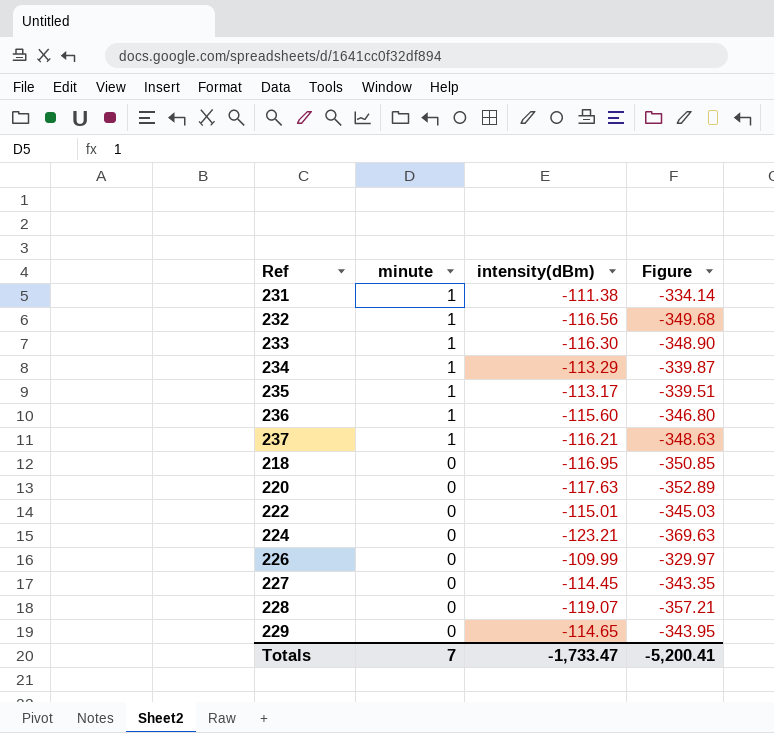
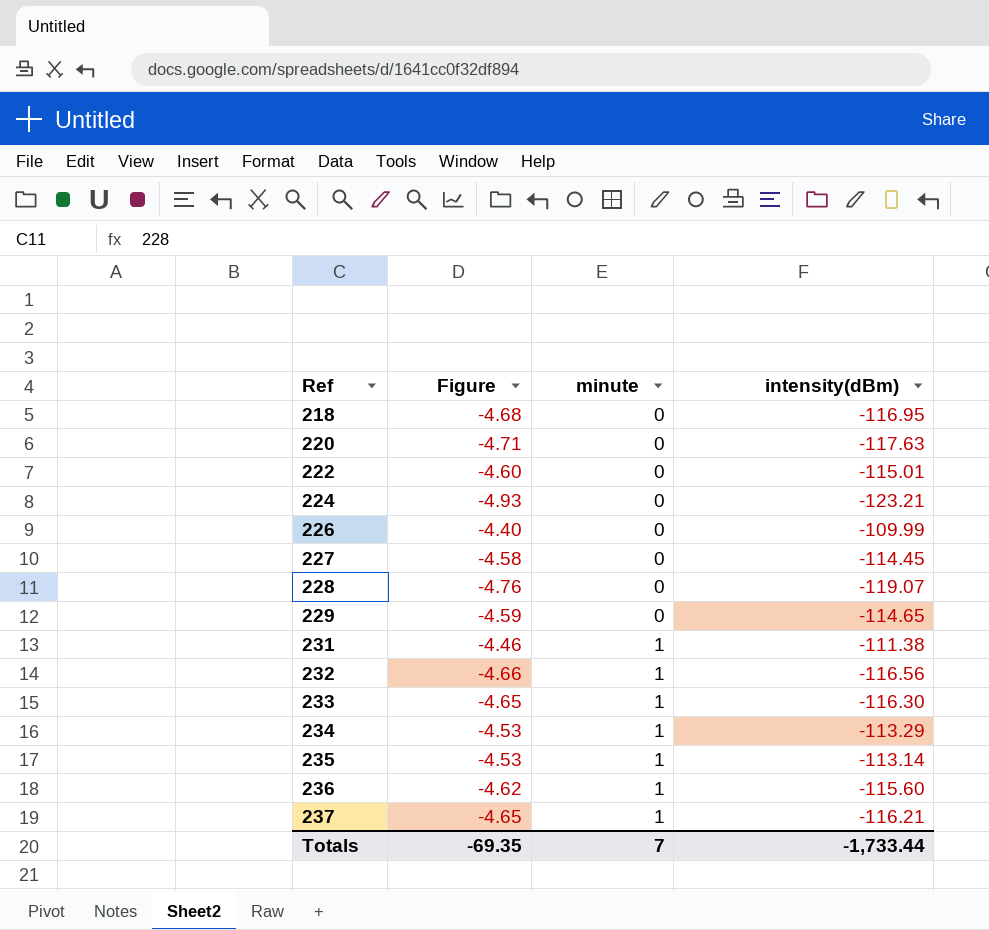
row order: minute descending -> Ref ascending
column Figure | formula: [intensity(dBm)] * 3 -> [intensity(dBm)] * 0.04
column Figure | position: 4 -> 2
235 | intensity(dBm): -113.17 -> -113.14
Totals | Figure: -5,200.41 -> -69.35
Totals | intensity(dBm): -1,733.47 -> -1,733.44

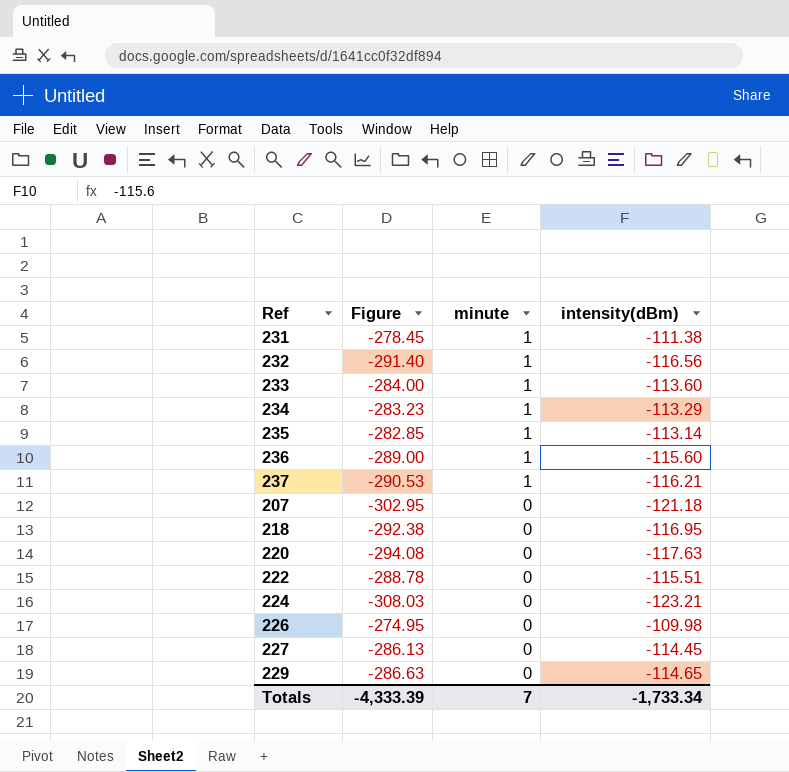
row order: Ref ascending -> minute descending
column Figure | formula: [intensity(dBm)] * 0.04 -> [intensity(dBm)] * 2.5
row 228: -4.76 | 0 | -119.07 -> none
233 | intensity(dBm): -116.30 -> -113.60
row 207: none -> -302.95 | 0 | -121.18
222 | intensity(dBm): -115.01 -> -115.51
226 | intensity(dBm): -109.99 -> -109.98
Totals | Figure: -69.35 -> -4,333.39
Totals | intensity(dBm): -1,733.44 -> -1,733.34

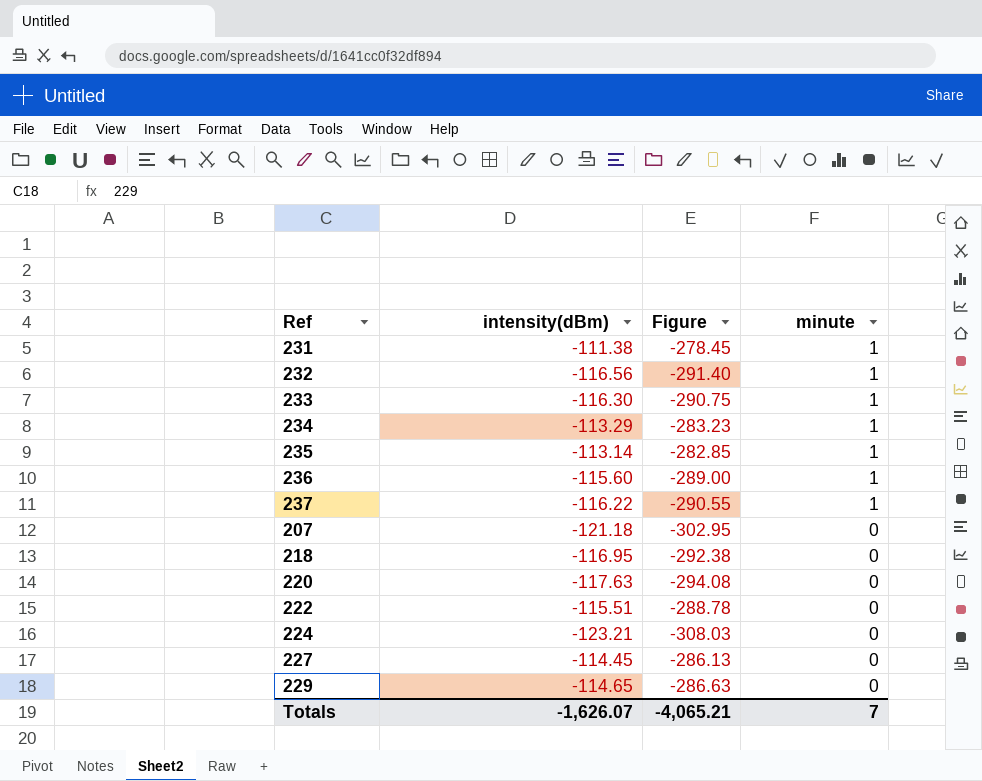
column intensity(dBm) | position: 4 -> 2
row 226: -274.95 | 0 | -109.98 -> none
233 | intensity(dBm): -113.60 -> -116.30
233 | Figure: -284.00 -> -290.75
237 | intensity(dBm): -116.21 -> -116.22
237 | Figure: -290.53 -> -290.55
Totals | intensity(dBm): -1,733.34 -> -1,626.07
Totals | Figure: -4,333.39 -> -4,065.21

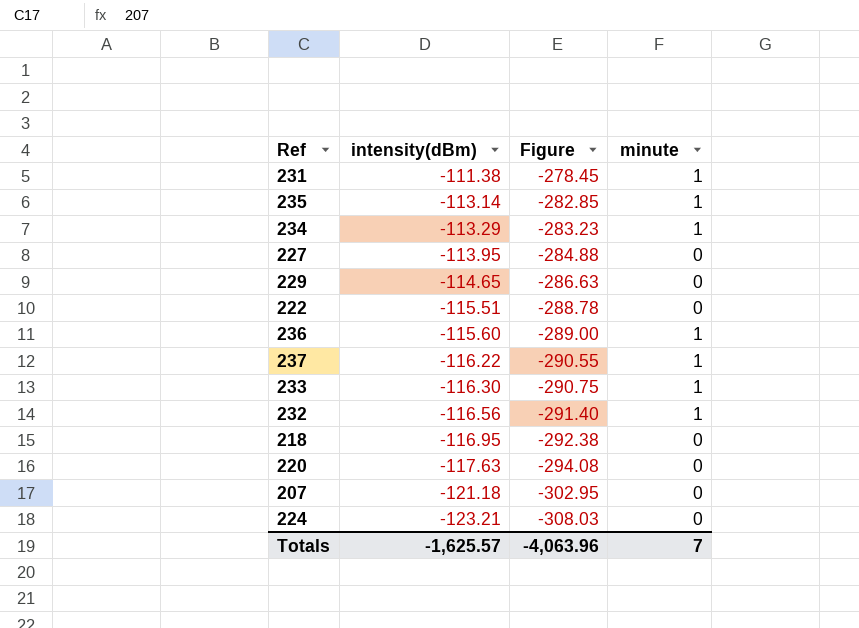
row order: minute descending -> intensity(dBm) descending
227 | intensity(dBm): -114.45 -> -113.95
227 | Figure: -286.13 -> -284.88
Totals | intensity(dBm): -1,626.07 -> -1,625.57
Totals | Figure: -4,065.21 -> -4,063.96

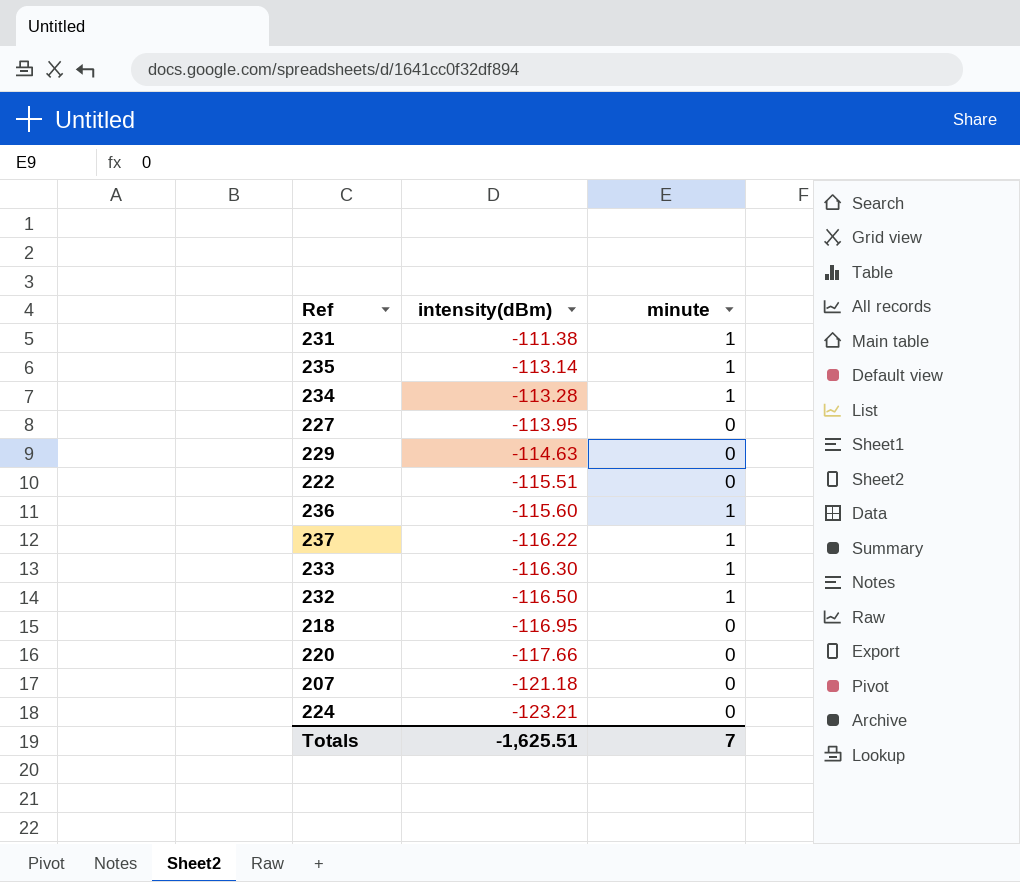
column Figure | formula: [intensity(dBm)] * 2.5 -> none
234 | intensity(dBm): -113.29 -> -113.28
229 | intensity(dBm): -114.65 -> -114.63
232 | intensity(dBm): -116.56 -> -116.50
220 | intensity(dBm): -117.63 -> -117.66
Totals | intensity(dBm): -1,625.57 -> -1,625.51

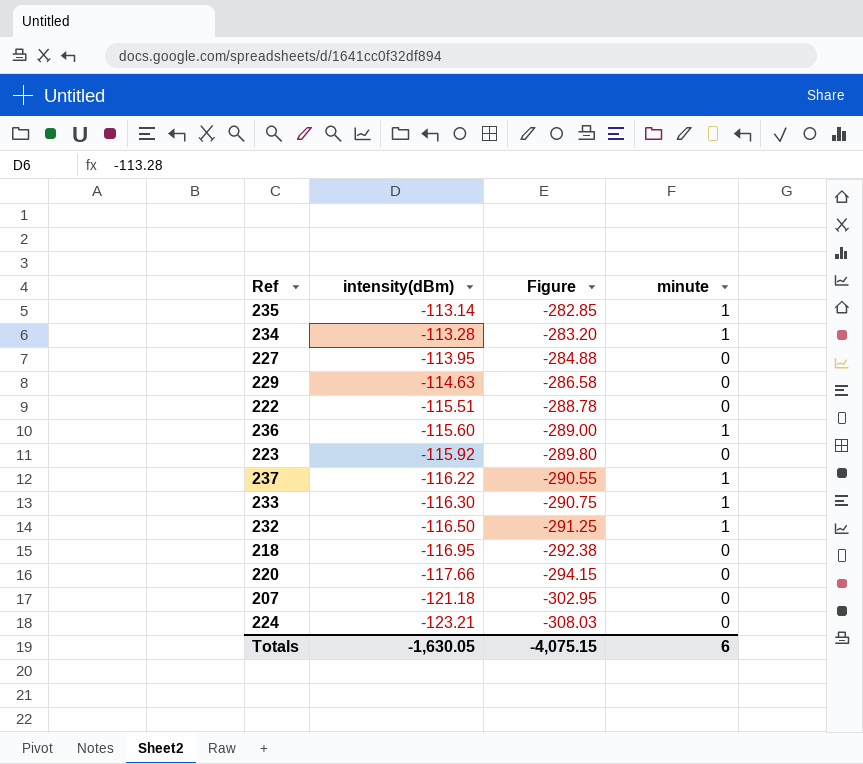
column Figure | formula: none -> [intensity(dBm)] * 2.5
row 231: -111.38 | 1 -> none
row 223: none -> -115.92 | -289.80 | 0
Totals | intensity(dBm): -1,625.51 -> -1,630.05
Totals | minute: 7 -> 6

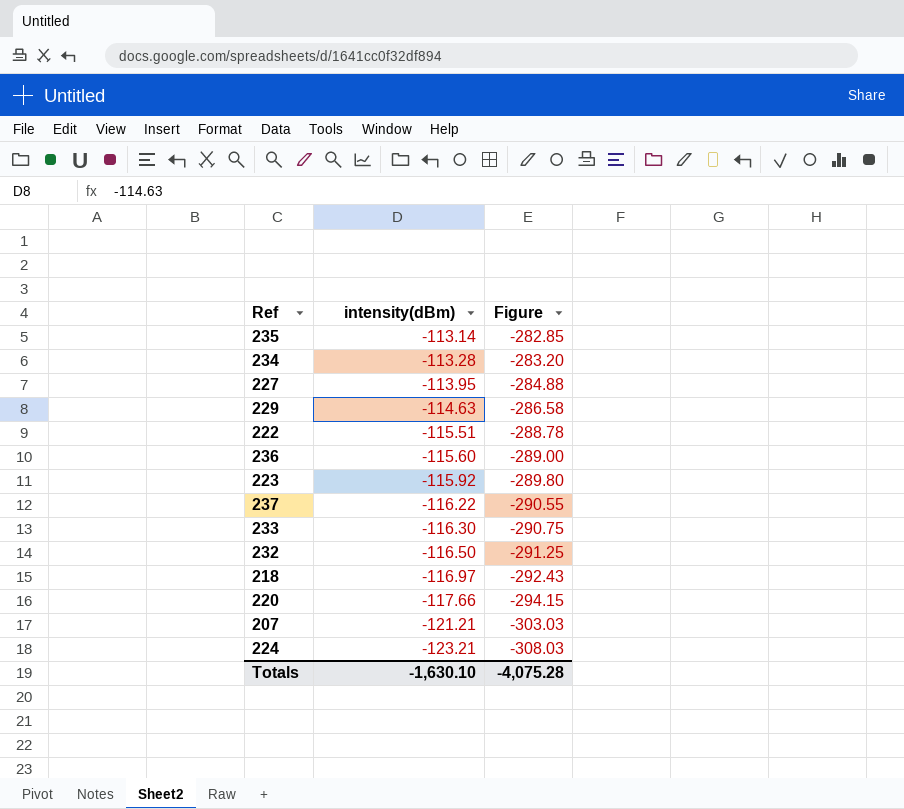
column minute | position: 4 -> none
218 | intensity(dBm): -116.95 -> -116.97
218 | Figure: -292.38 -> -292.43
207 | intensity(dBm): -121.18 -> -121.21
207 | Figure: -302.95 -> -303.03
Totals | intensity(dBm): -1,630.05 -> -1,630.10
Totals | Figure: -4,075.15 -> -4,075.28

